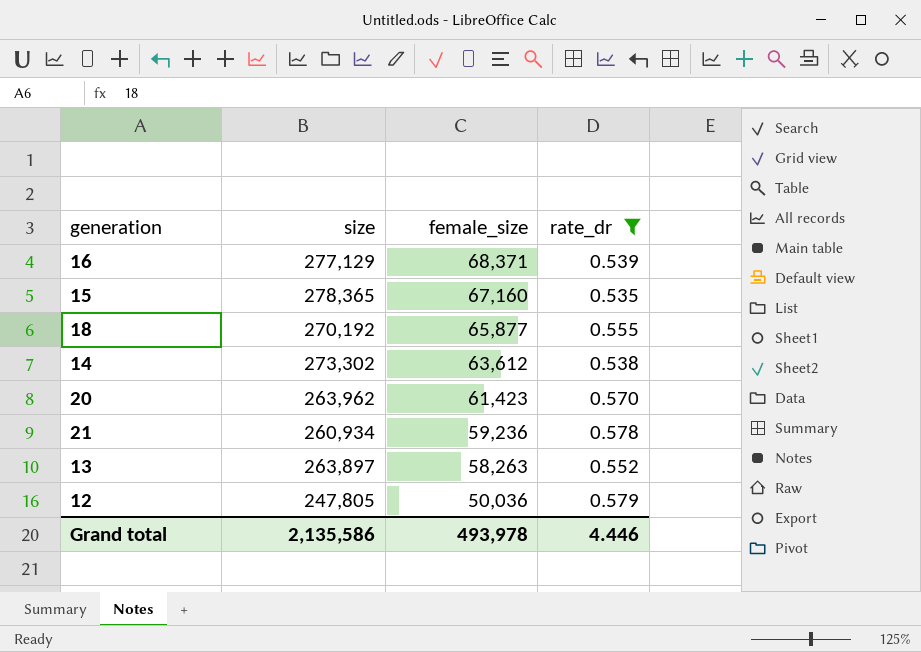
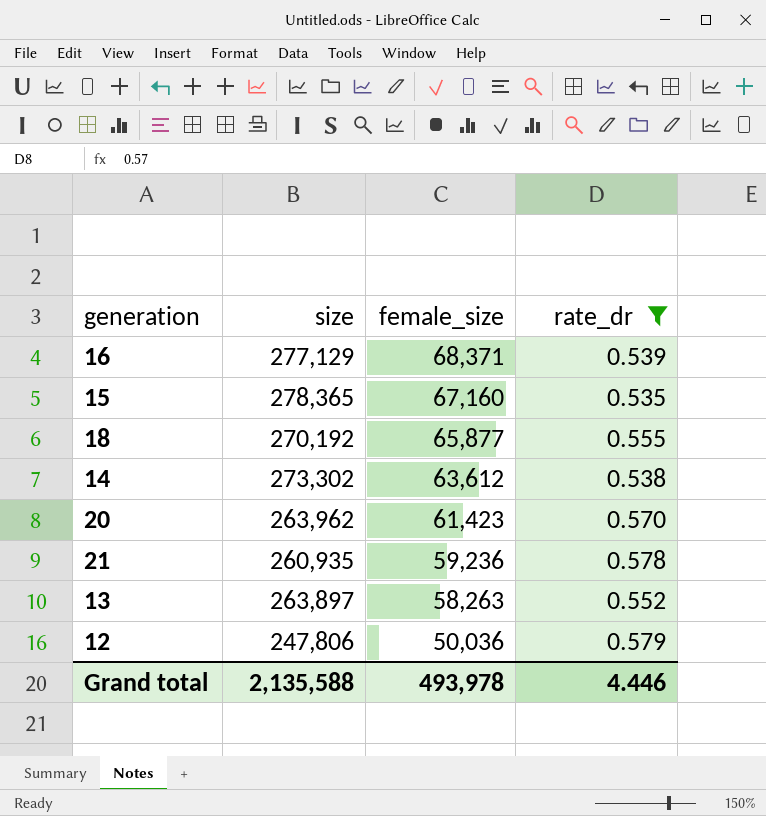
21 | size: 260,934 -> 260,935
12 | size: 247,805 -> 247,806
Grand total | size: 2,135,586 -> 2,135,588

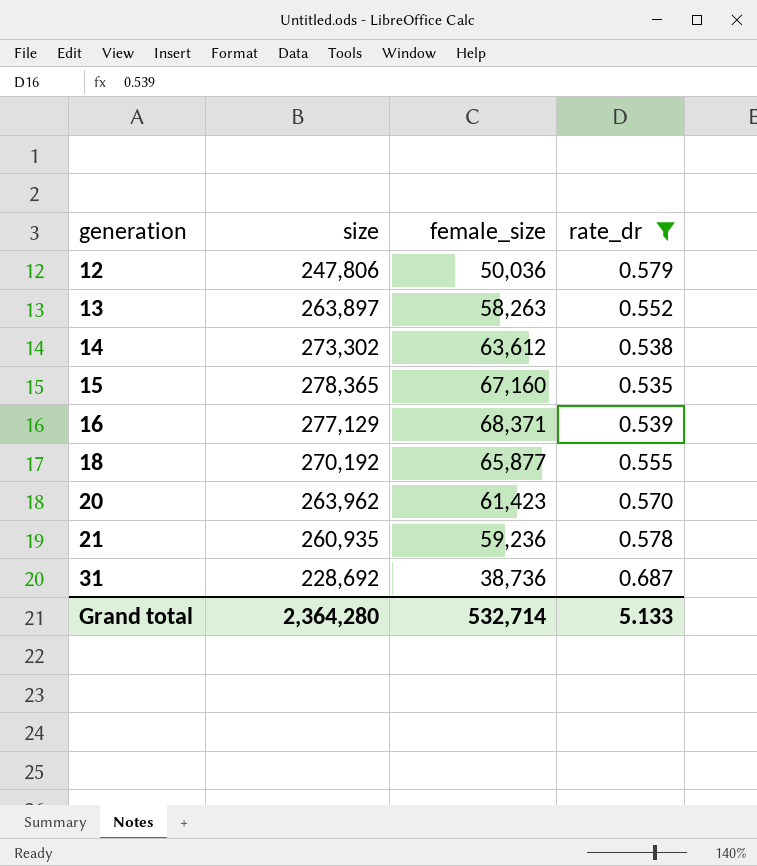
row order: female_size descending -> generation ascending
row 31: none -> 228,692 | 38,736 | 0.687
Grand total | size: 2,135,588 -> 2,364,280
Grand total | female_size: 493,978 -> 532,714
Grand total | rate_dr: 4.446 -> 5.133

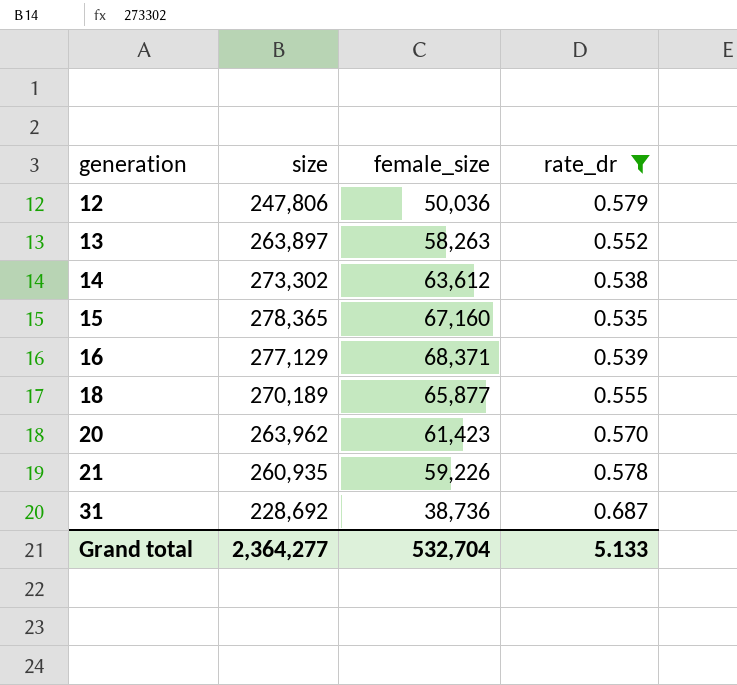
18 | size: 270,192 -> 270,189
21 | female_size: 59,236 -> 59,226
Grand total | size: 2,364,280 -> 2,364,277
Grand total | female_size: 532,714 -> 532,704

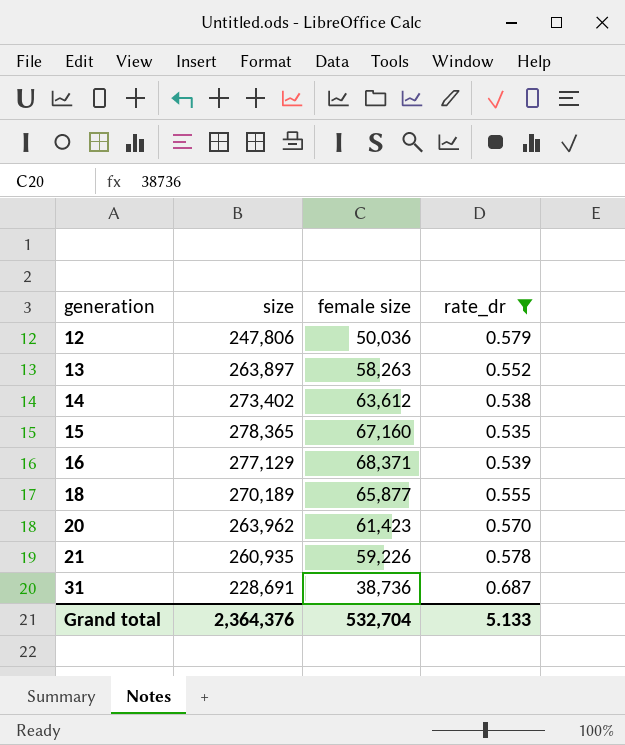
column name: female_size -> female size
14 | size: 273,302 -> 273,402
31 | size: 228,692 -> 228,691
Grand total | size: 2,364,277 -> 2,364,376

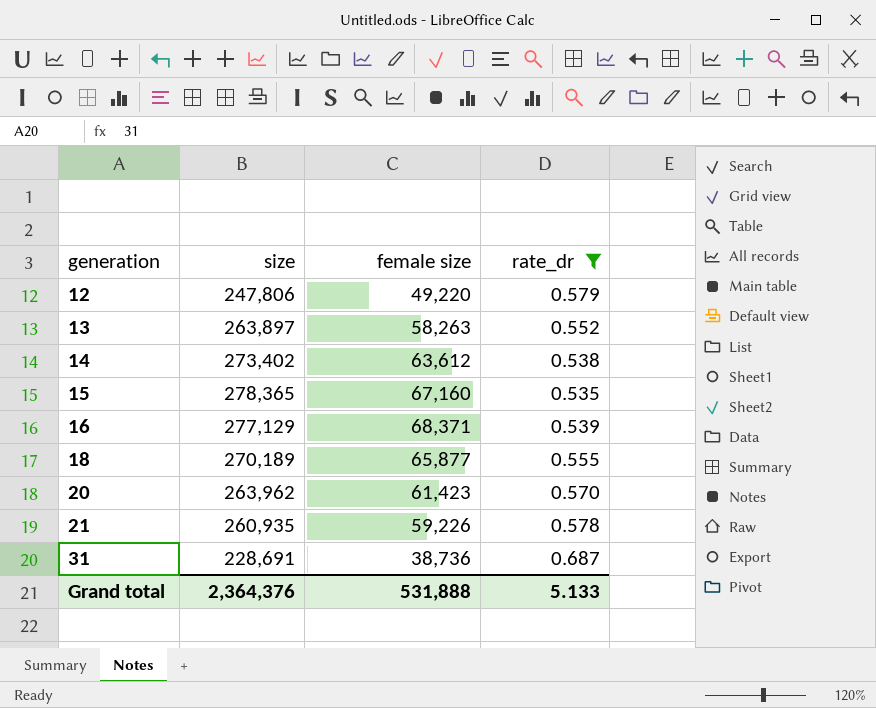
12 | female size: 50,036 -> 49,220
Grand total | female size: 532,704 -> 531,888

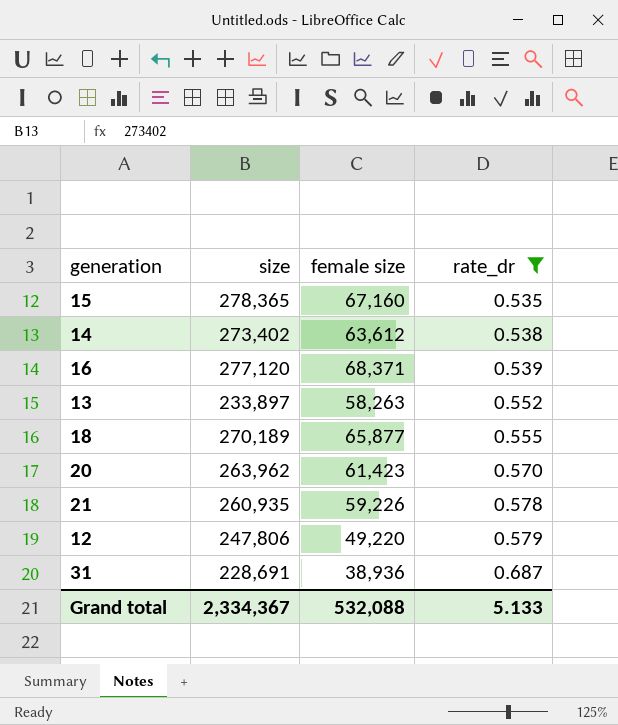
row order: generation ascending -> rate_dr ascending
16 | size: 277,129 -> 277,120
13 | size: 263,897 -> 233,897
31 | female size: 38,736 -> 38,936
Grand total | size: 2,364,376 -> 2,334,367
Grand total | female size: 531,888 -> 532,088

